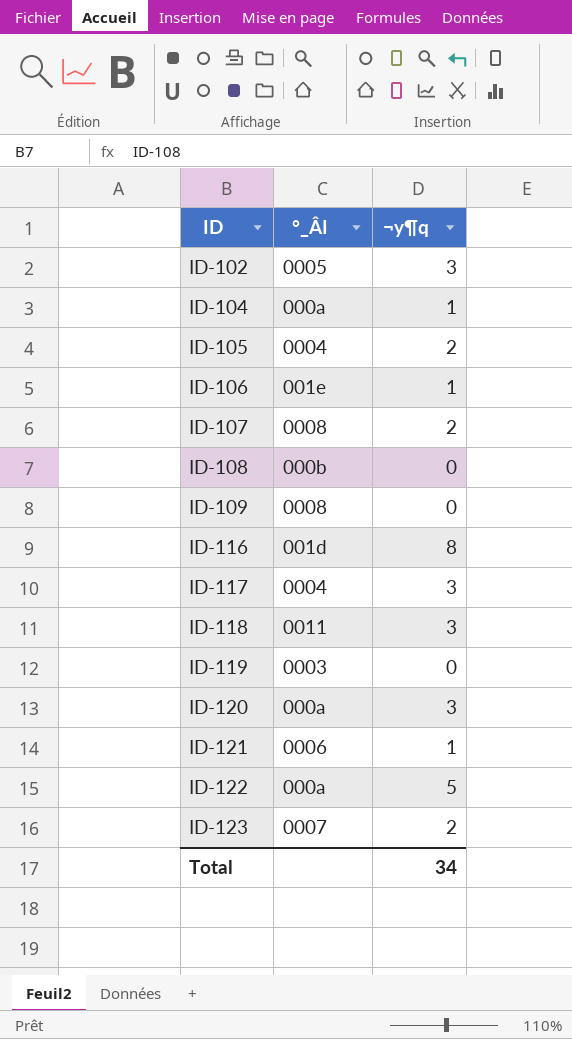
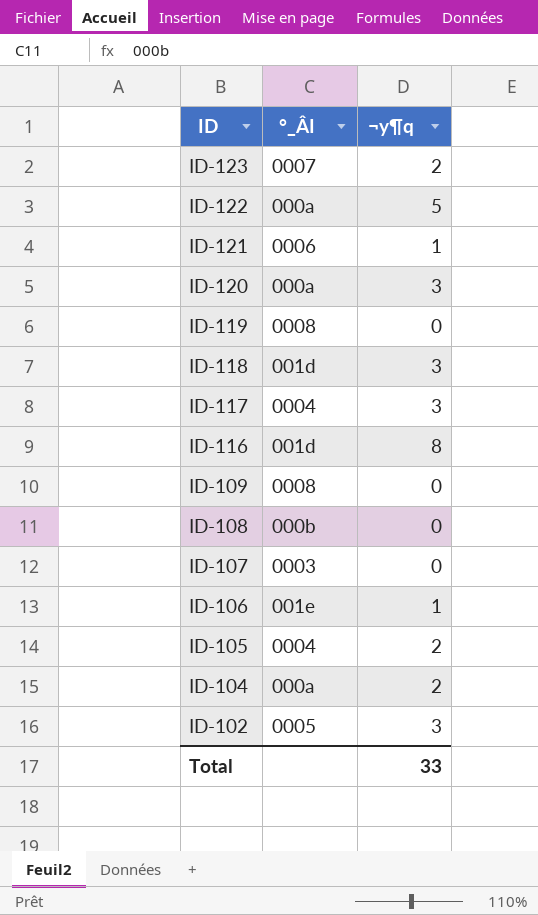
row order: ID ascending -> ID descending
ID-119 | °_ÂI: 0003 -> 0008
ID-118 | °_ÂI: 0011 -> 001d
ID-107 | °_ÂI: 0008 -> 0003
ID-107 | ¬y¶q: 2 -> 0
ID-104 | ¬y¶q: 1 -> 2
Total | ¬y¶q: 34 -> 33

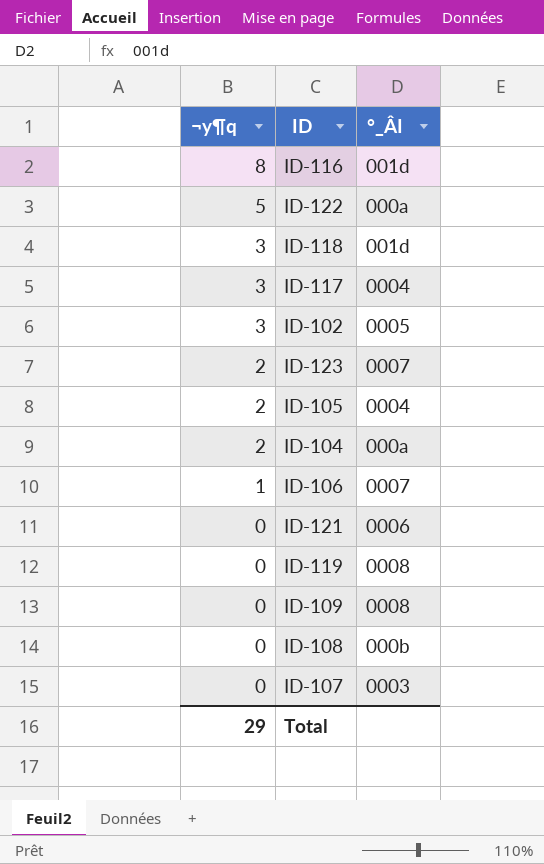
row order: ID descending -> ¬y¶q descending
column ¬y¶q | position: 3 -> 1
row ID-120: 000a | 3 -> none
ID-106 | °_ÂI: 001e -> 0007
ID-121 | ¬y¶q: 1 -> 0
Total | ¬y¶q: 33 -> 29

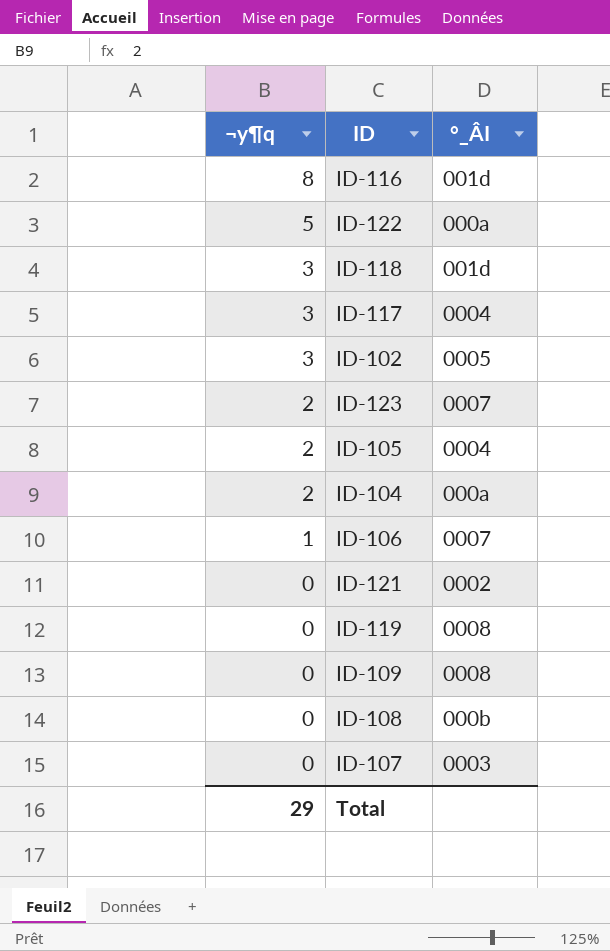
ID-121 | °_ÂI: 0006 -> 0002

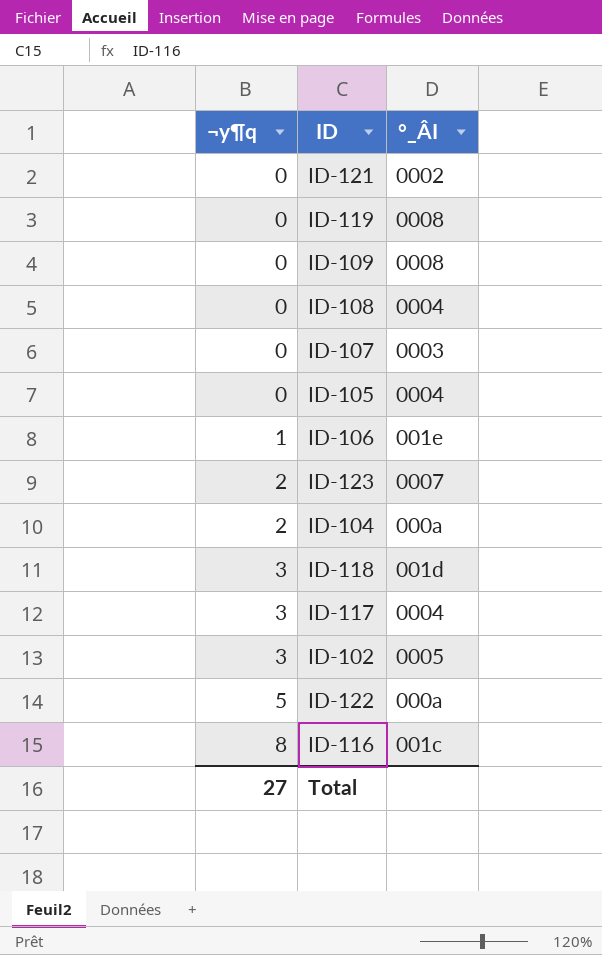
row order: ¬y¶q descending -> ¬y¶q ascending
ID-108 | °_ÂI: 000b -> 0004
ID-105 | ¬y¶q: 2 -> 0
ID-106 | °_ÂI: 0007 -> 001e
ID-116 | °_ÂI: 001d -> 001c
Total | ¬y¶q: 29 -> 27

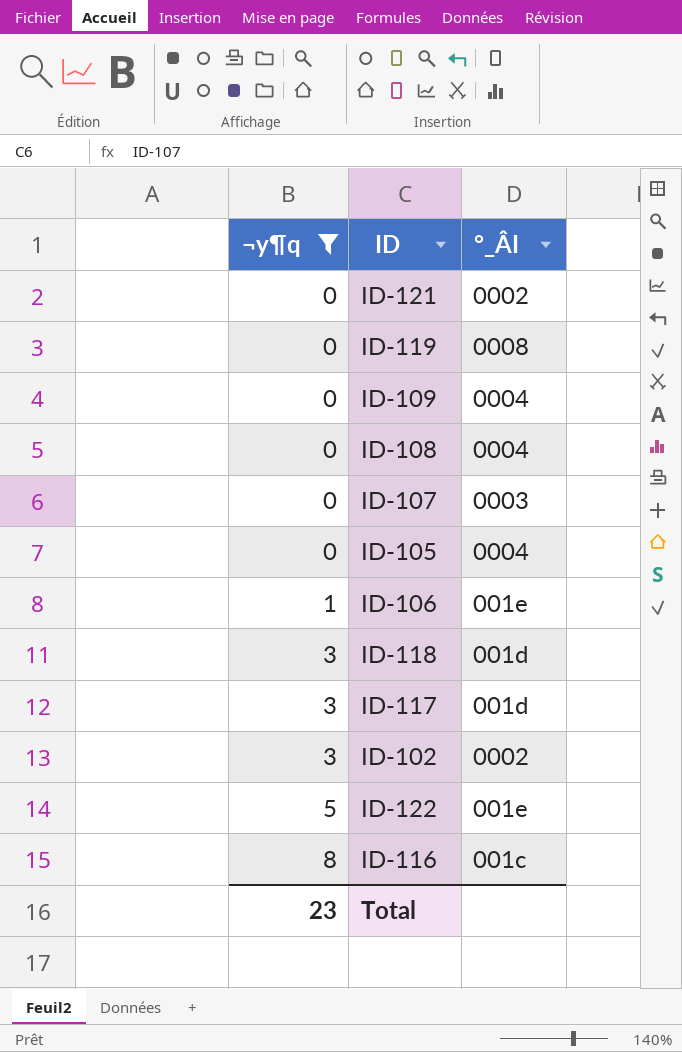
filter: none -> ¬y¶q != 2
ID-109 | °_ÂI: 0008 -> 0004
ID-117 | °_ÂI: 0004 -> 001d
ID-102 | °_ÂI: 0005 -> 0002
ID-122 | °_ÂI: 000a -> 001e
Total | ¬y¶q: 27 -> 23

